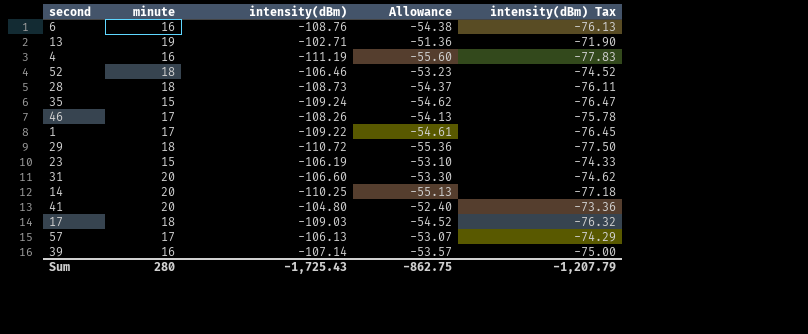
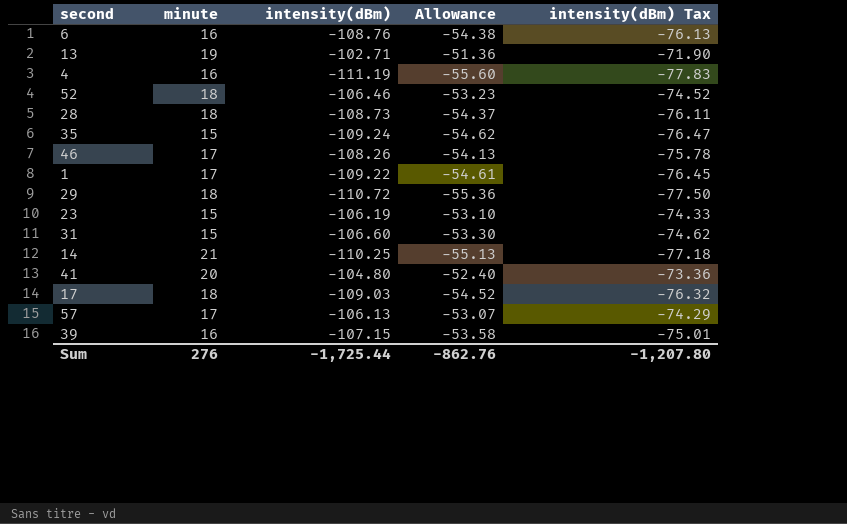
31 | minute: 20 -> 15
14 | minute: 20 -> 21
39 | intensity(dBm): -107.14 -> -107.15
39 | Allowance: -53.57 -> -53.58
39 | intensity(dBm) Tax: -75.00 -> -75.01
Sum | minute: 280 -> 276
Sum | intensity(dBm): -1,725.43 -> -1,725.44
Sum | Allowance: -862.75 -> -862.76
Sum | intensity(dBm) Tax: -1,207.79 -> -1,207.80

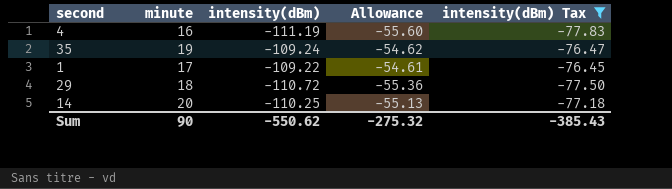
filter: none -> intensity(dBm) Tax <= -76.45
35 | minute: 15 -> 19
14 | minute: 21 -> 20
Sum | minute: 276 -> 90
Sum | intensity(dBm): -1,725.44 -> -550.62
Sum | Allowance: -862.76 -> -275.32
Sum | intensity(dBm) Tax: -1,207.80 -> -385.43

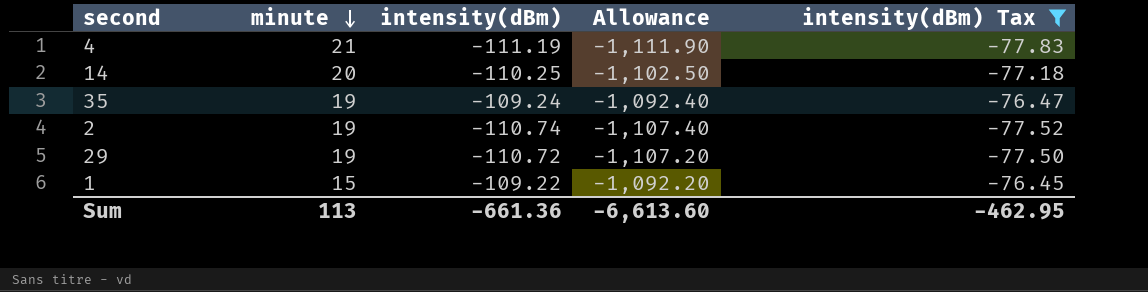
row order: none -> minute descending
column Allowance | formula: [intensity(dBm)] * 0.5 -> [intensity(dBm)] * 10
4 | minute: 16 -> 21
row 2: none -> 19 | -110.74 | -1,107.40 | -77.52
29 | minute: 18 -> 19
1 | minute: 17 -> 15
Sum | minute: 90 -> 113
Sum | intensity(dBm): -550.62 -> -661.36
Sum | Allowance: -275.32 -> -6,613.60
Sum | intensity(dBm) Tax: -385.43 -> -462.95

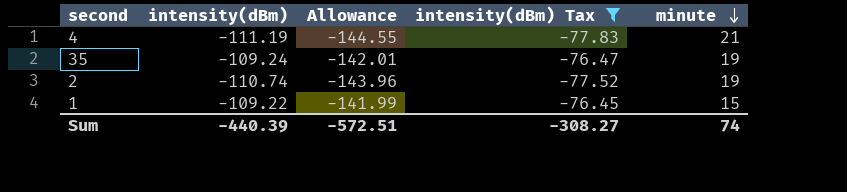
column Allowance | formula: [intensity(dBm)] * 10 -> [intensity(dBm)] * 1.3
column minute | position: 2 -> 5
row 14: 20 | -110.25 | -1,102.50 | -77.18 -> none
row 29: 19 | -110.72 | -1,107.20 | -77.50 -> none
Sum | intensity(dBm): -661.36 -> -440.39
Sum | Allowance: -6,613.60 -> -572.51
Sum | intensity(dBm) Tax: -462.95 -> -308.27
Sum | minute: 113 -> 74

